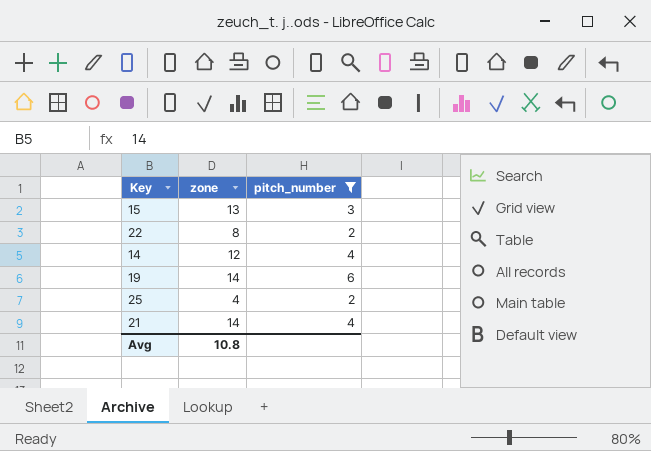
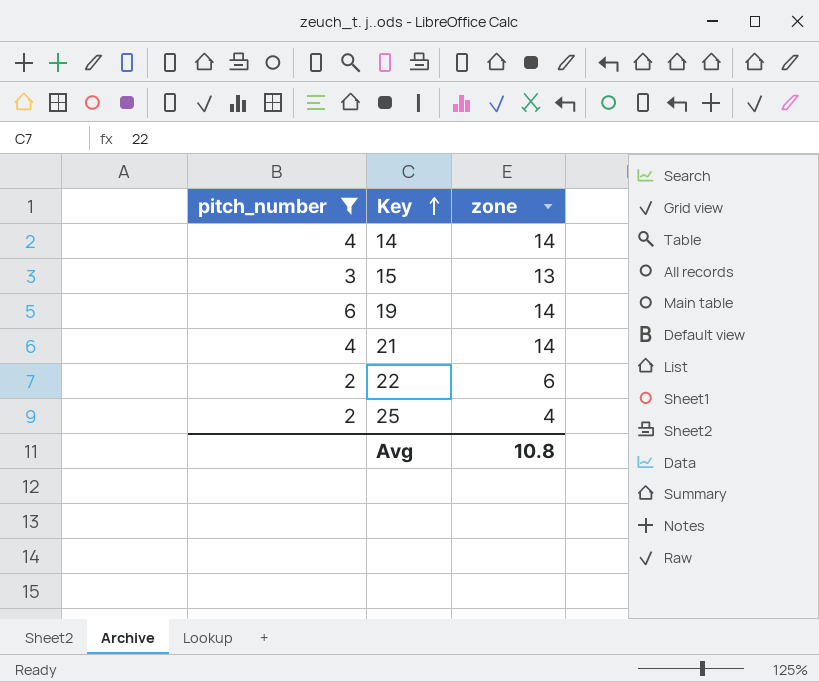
row order: none -> Key ascending
column pitch_number | position: 3 -> 1
14 | zone: 12 -> 14
22 | zone: 8 -> 6

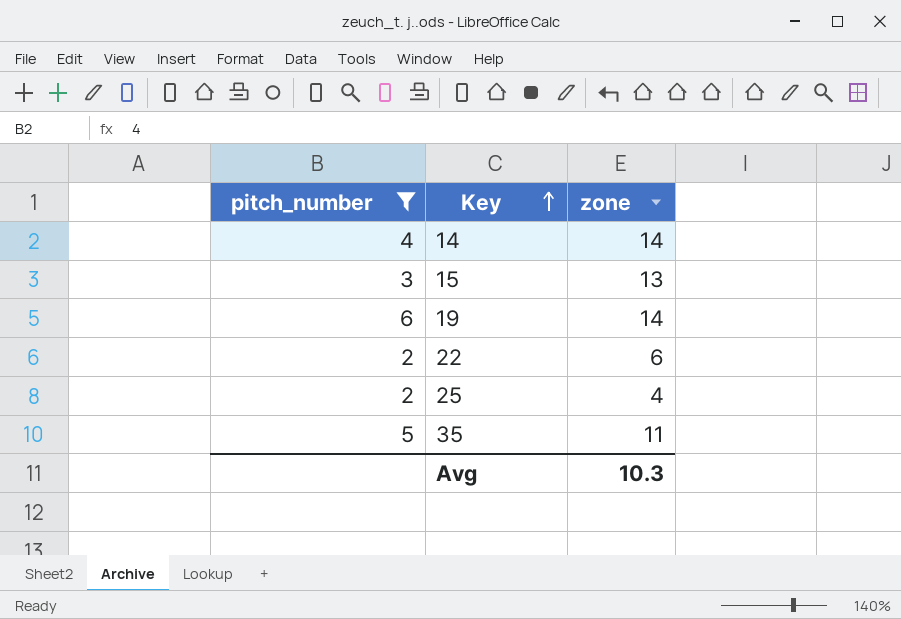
row 21: 4 | 14 -> none
row 35: none -> 5 | 11
Avg | zone: 10.8 -> 10.3

